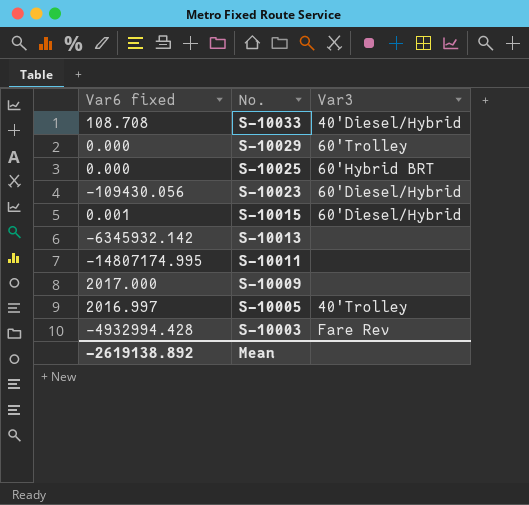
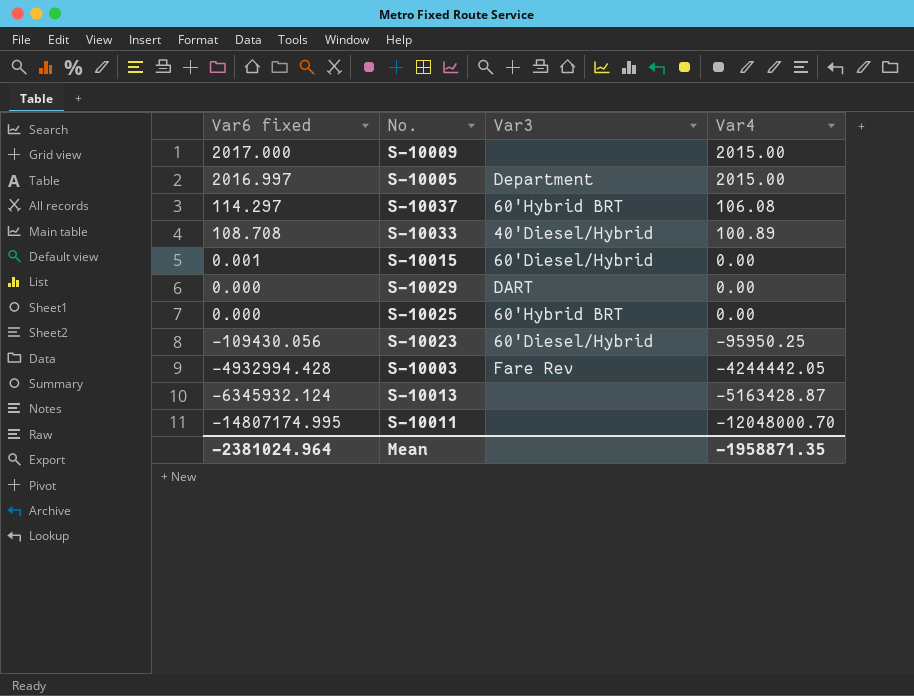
row order: No. descending -> Var6 fixed descending
column Var4 | position: none -> 4
S-10005 | Var3: 40'Trolley -> Department
row S-10037: none -> 114.297 | 60'Hybrid BRT | 106.08
S-10029 | Var3: 60'Trolley -> DART
S-10013 | Var6 fixed: -6345932.142 -> -6345932.124
Mean | Var6 fixed: -2619138.892 -> -2381024.964

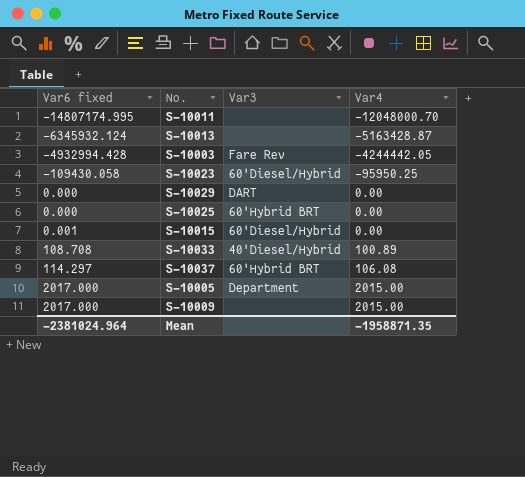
row order: Var6 fixed descending -> Var6 fixed ascending
S-10023 | Var6 fixed: -109430.056 -> -109430.058
S-10005 | Var6 fixed: 2016.997 -> 2017.000

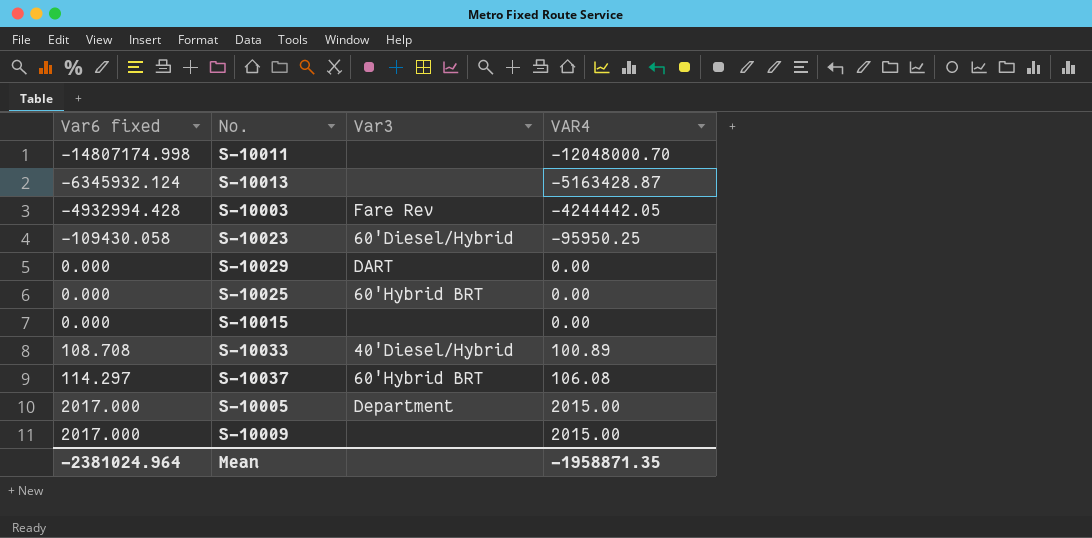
column name: Var4 -> VAR4
S-10011 | Var6 fixed: -14807174.995 -> -14807174.998
S-10015 | Var6 fixed: 0.001 -> 0.000
S-10015 | Var3: 60'Diesel/Hybrid -> none

